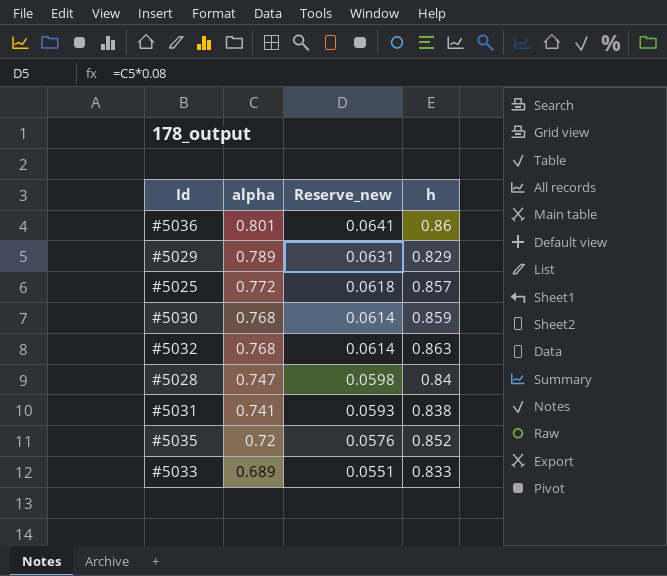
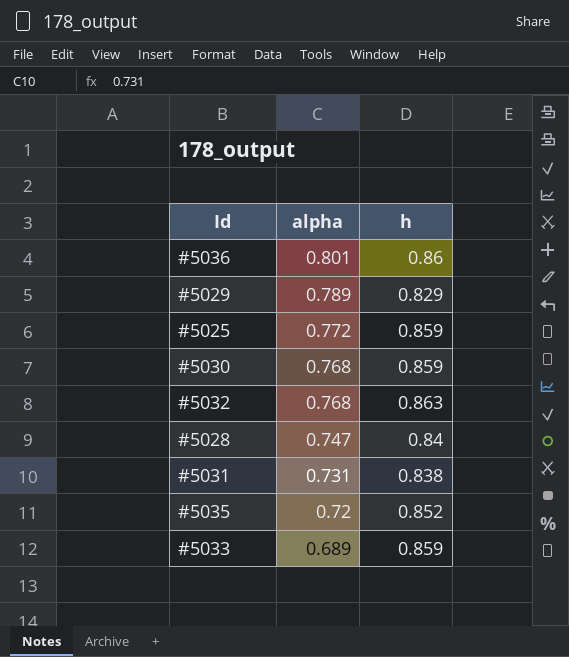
column Reserve_new | formula: [alpha] * 0.08 -> none
#5025 | h: 0.857 -> 0.859
#5031 | alpha: 0.741 -> 0.731
#5033 | h: 0.833 -> 0.859

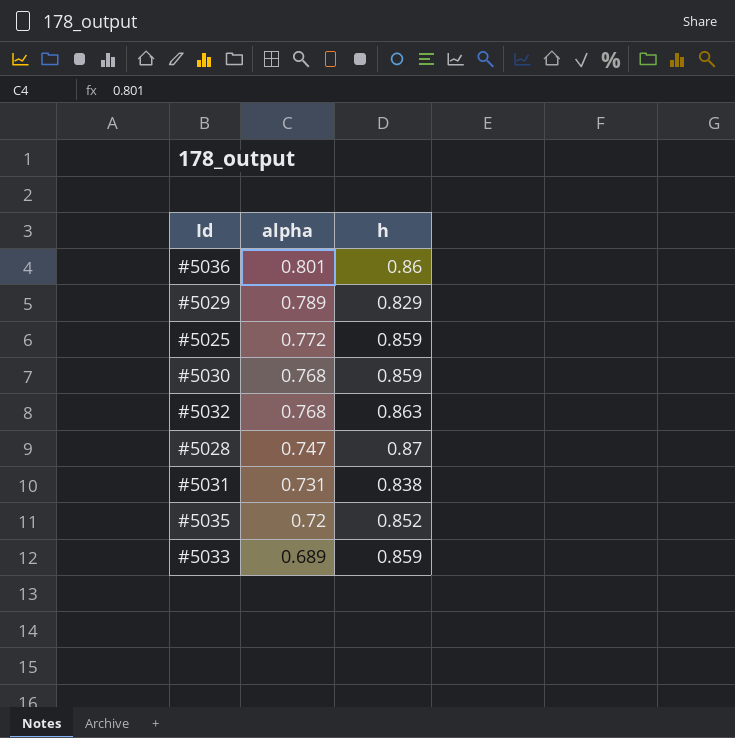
#5028 | h: 0.84 -> 0.87

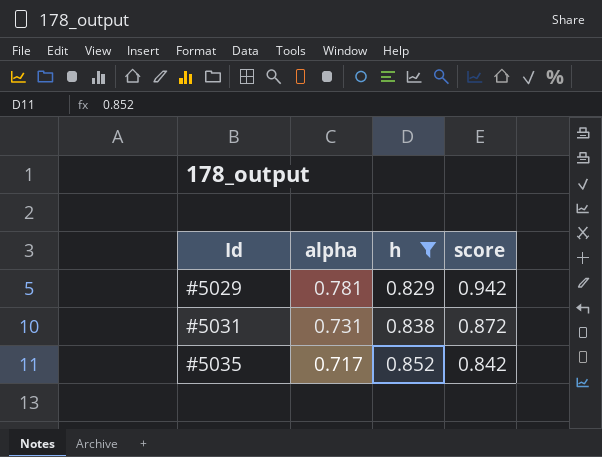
filter: none -> h <= 0.852
column score | formula: none -> [alpha] / [h]
#5029 | alpha: 0.789 -> 0.781
#5035 | alpha: 0.72 -> 0.717

